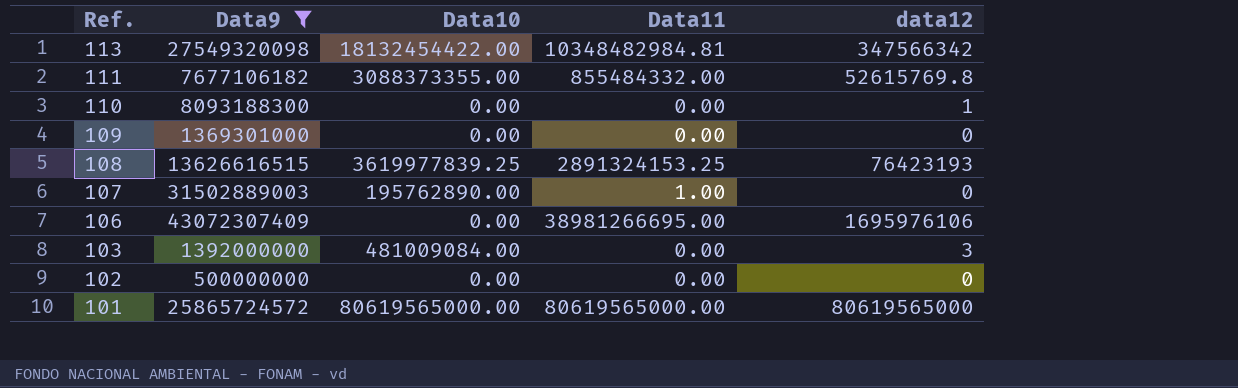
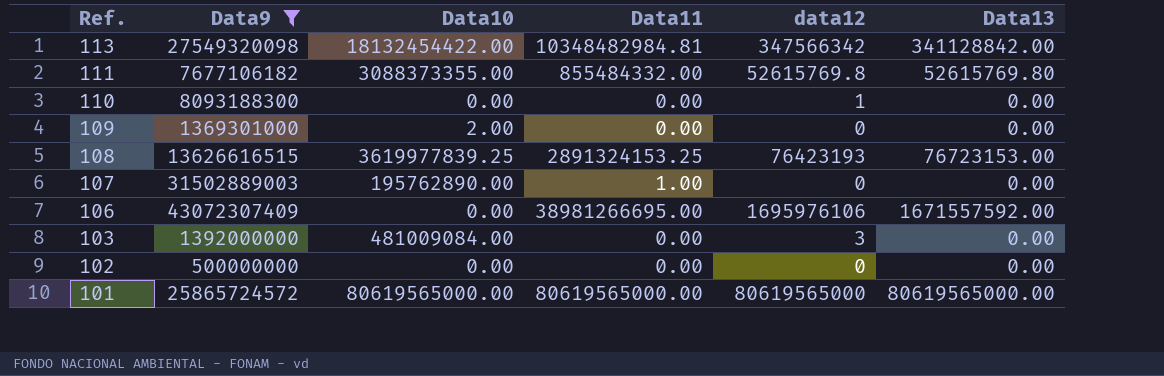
column Data13 | position: none -> 6
109 | Data10: 0.00 -> 2.00

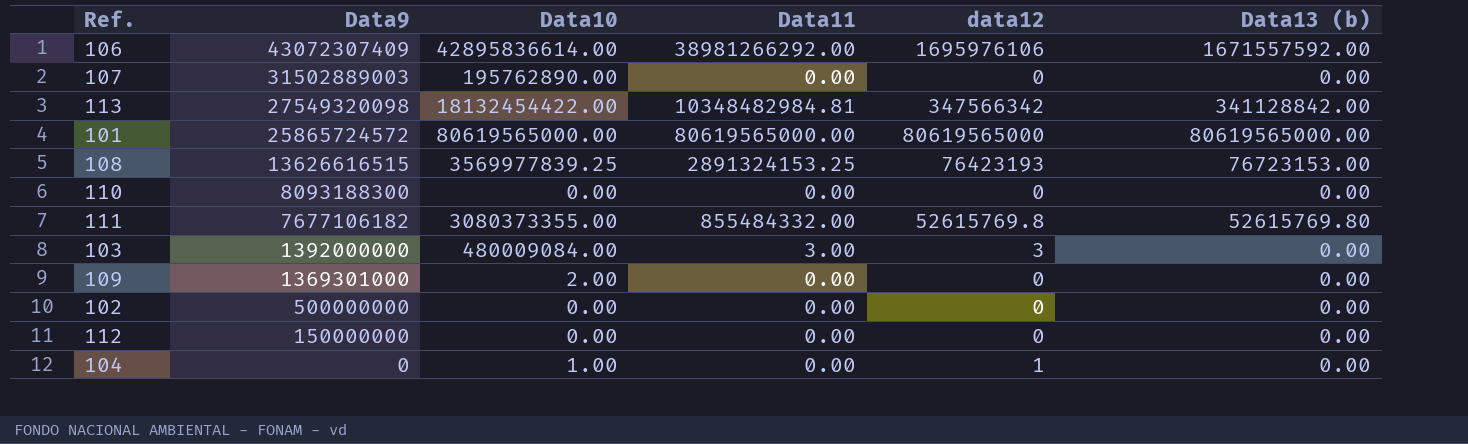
filter: Data9 >= 500000000 -> none
row order: Ref. descending -> Data9 descending
column name: Data13 -> Data13 (b)
106 | Data10: 0.00 -> 42895836614.00
106 | Data11: 38981266695.00 -> 38981266292.00
107 | Data11: 1.00 -> 0.00
108 | Data10: 3619977839.25 -> 3569977839.25
110 | data12: 1 -> 0
111 | Data10: 3088373355.00 -> 3080373355.00
103 | Data10: 481009084.00 -> 480009084.00
103 | Data11: 0.00 -> 3.00

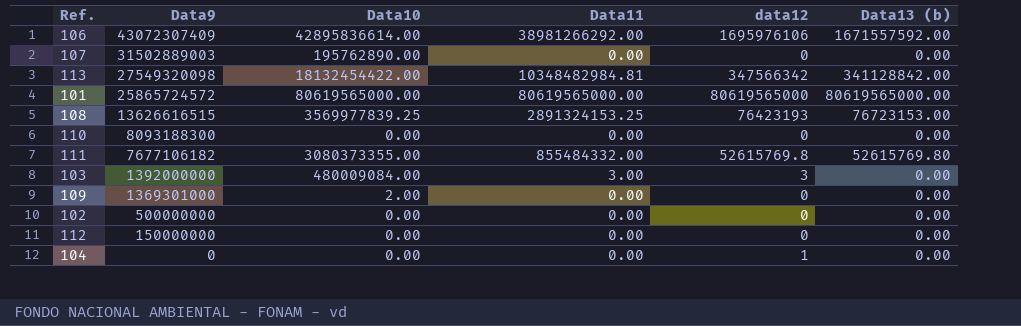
104 | Data10: 1.00 -> 0.00

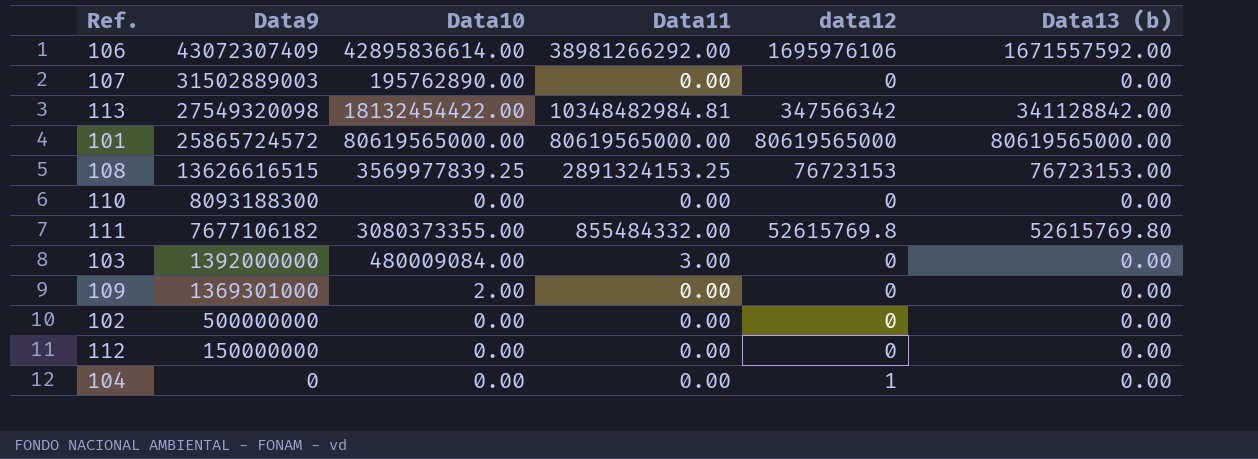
108 | data12: 76423193 -> 76723153
103 | data12: 3 -> 0

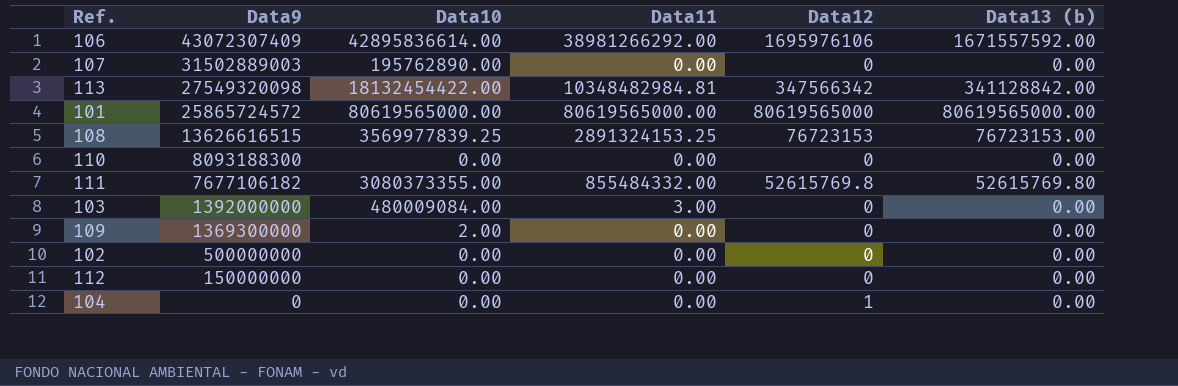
column name: data12 -> Data12
109 | Data9: 1369301000 -> 1369300000

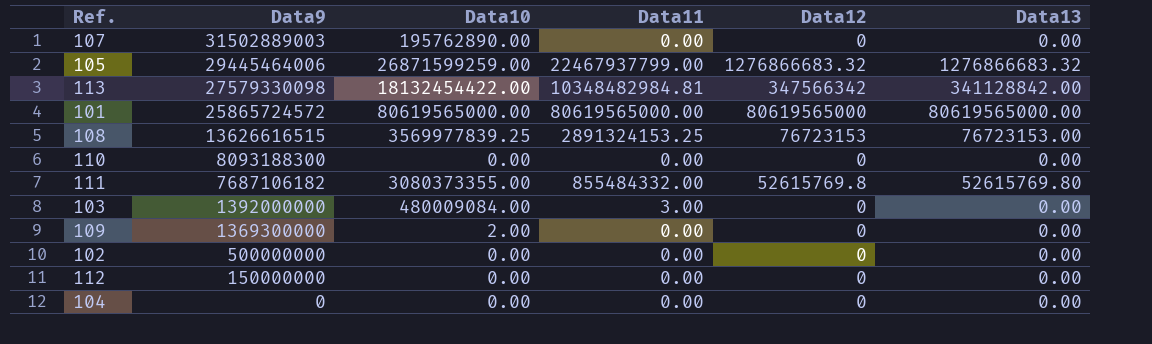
column name: Data13 (b) -> Data13
row 106: 43072307409 | 42895836614.00 | 38981266292.00 | 1695976106 | 1671557592.00 -> none
row 105: none -> 29445464006 | 26871599259.00 | 22467937799.00 | 1276866683.32 | 1276866683.32
113 | Data9: 27549320098 -> 27579330098
111 | Data9: 7677106182 -> 7687106182
104 | Data12: 1 -> 0

